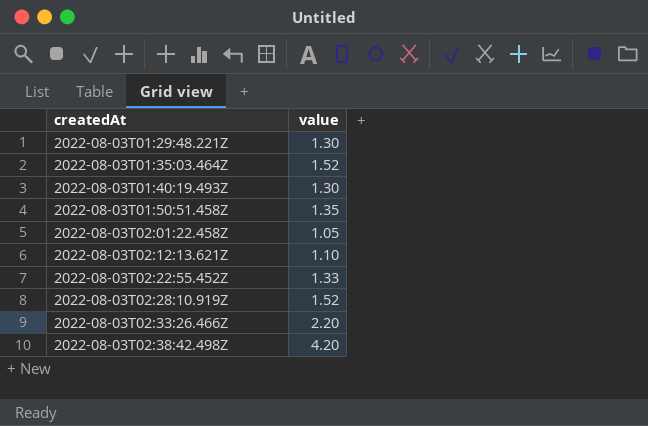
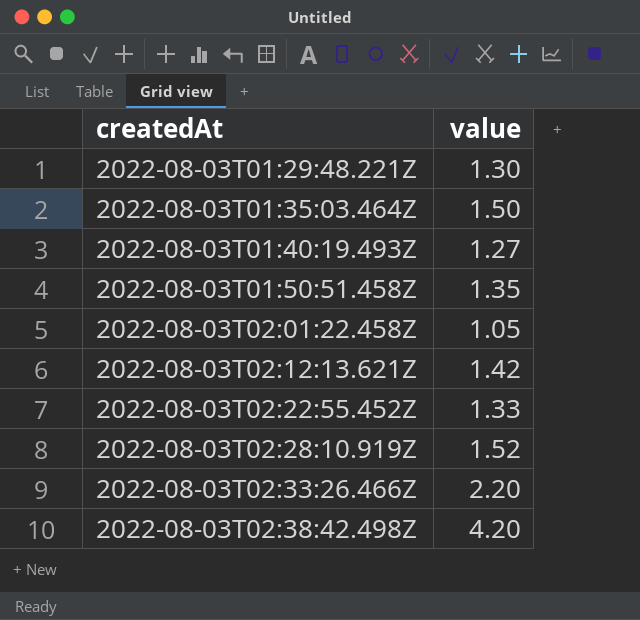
2022-08-03T01:35:03.464Z | value: 1.52 -> 1.50
2022-08-03T01:40:19.493Z | value: 1.30 -> 1.27
2022-08-03T02:12:13.621Z | value: 1.10 -> 1.42

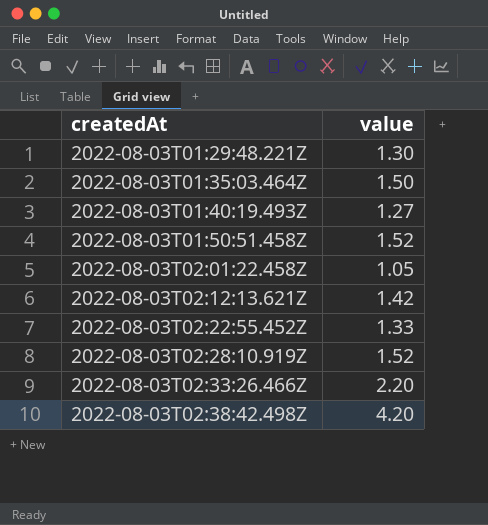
2022-08-03T01:50:51.458Z | value: 1.35 -> 1.52

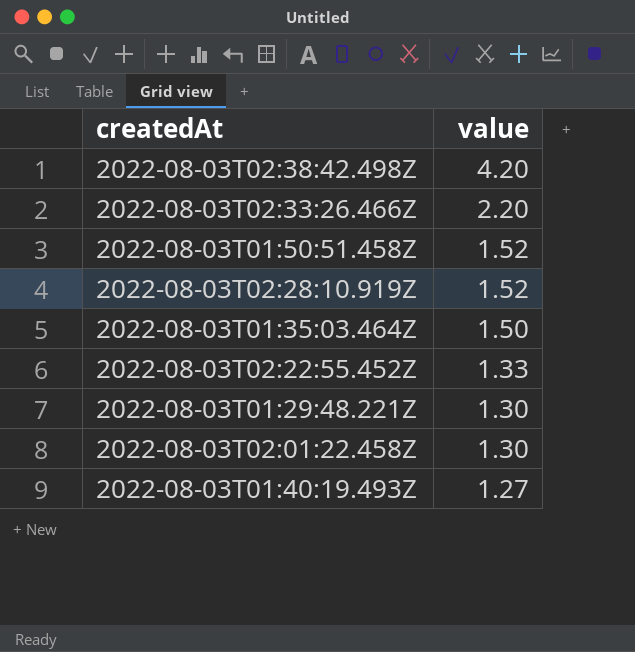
row order: createdAt ascending -> value descending
row 2022-08-03T02:12:13.621Z: 1.42 -> none
2022-08-03T02:01:22.458Z | value: 1.05 -> 1.30

